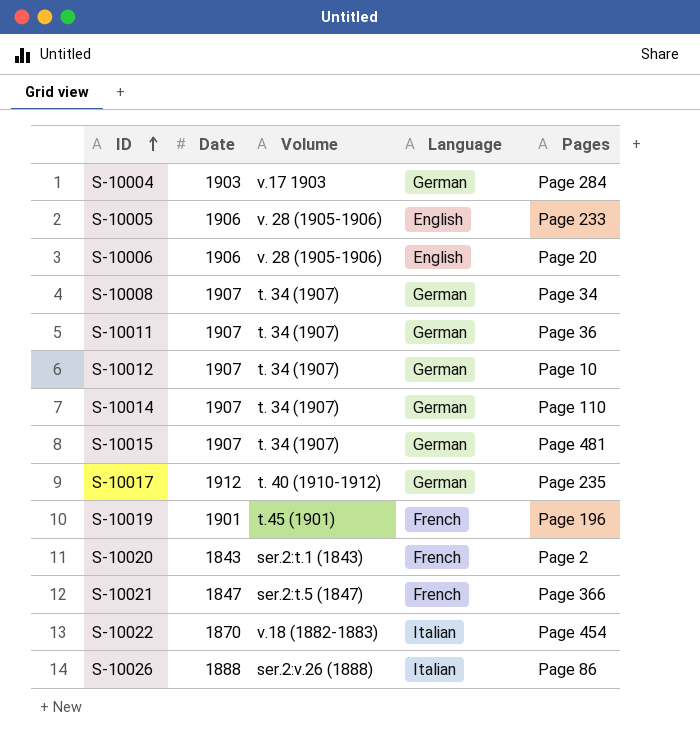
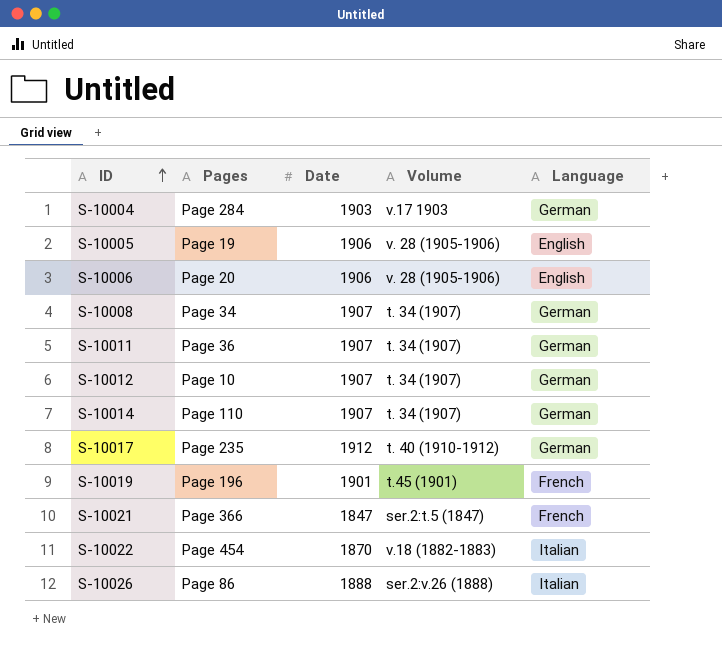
column Pages | position: 5 -> 2
row S-10015: 1907 | t. 34 (1907) | German | Page 481 -> none
row S-10020: 1843 | ser.2:t.1 (1843) | French | Page 2 -> none
S-10005 | Pages: Page 233 -> Page 19

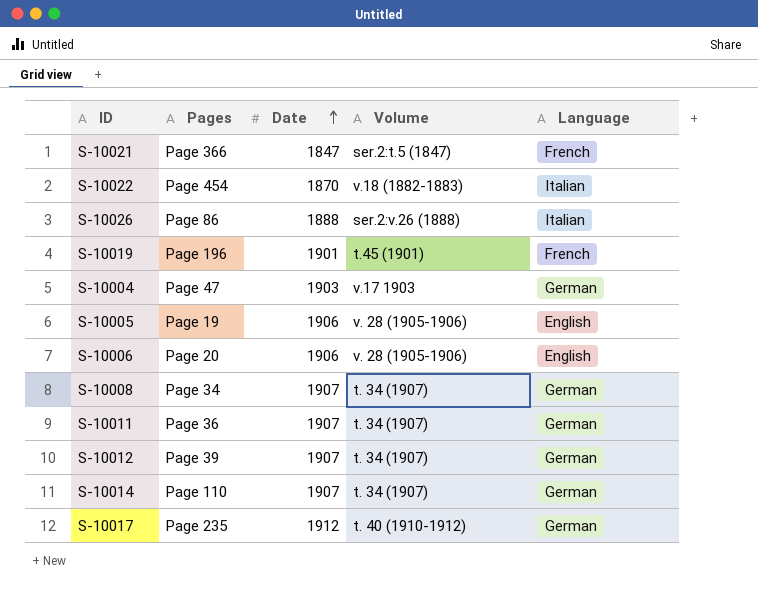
row order: ID ascending -> Date ascending
S-10004 | Pages: Page 284 -> Page 47
S-10012 | Pages: Page 10 -> Page 39

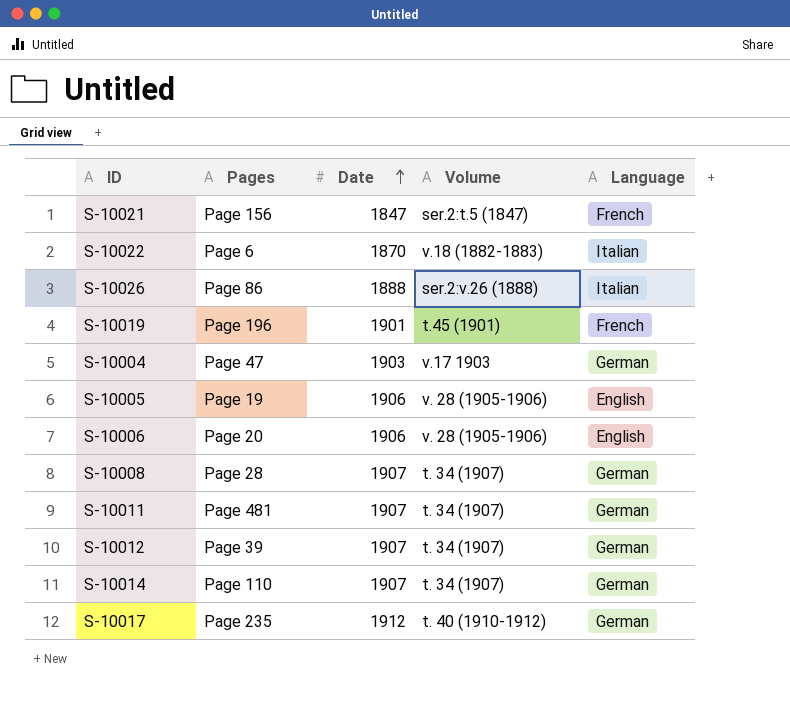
S-10021 | Pages: Page 366 -> Page 156
S-10022 | Pages: Page 454 -> Page 6
S-10008 | Pages: Page 34 -> Page 28
S-10011 | Pages: Page 36 -> Page 481

